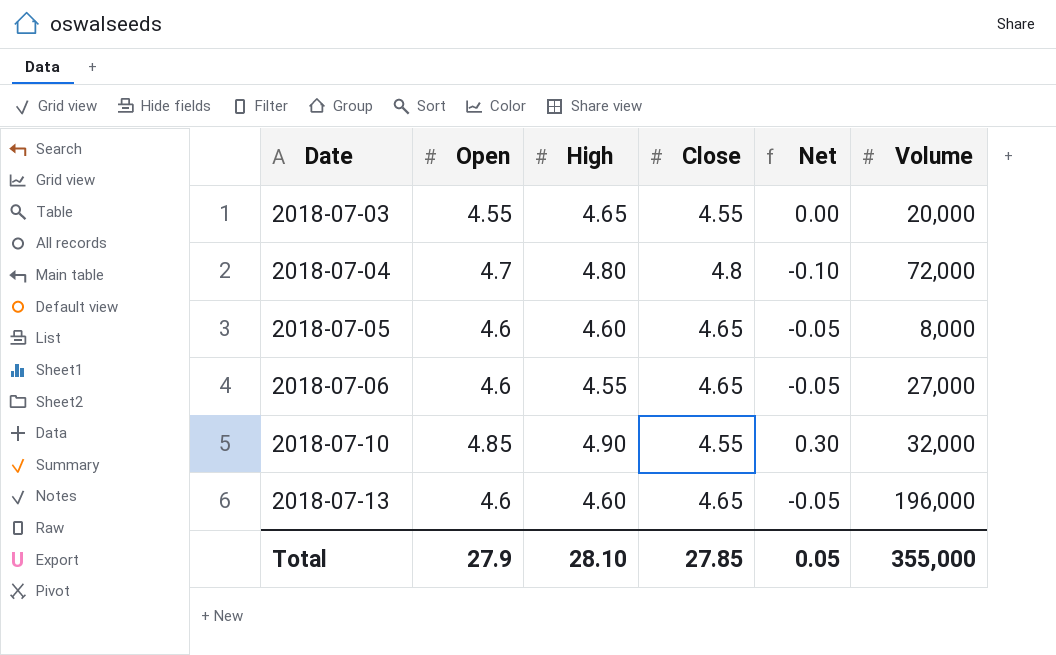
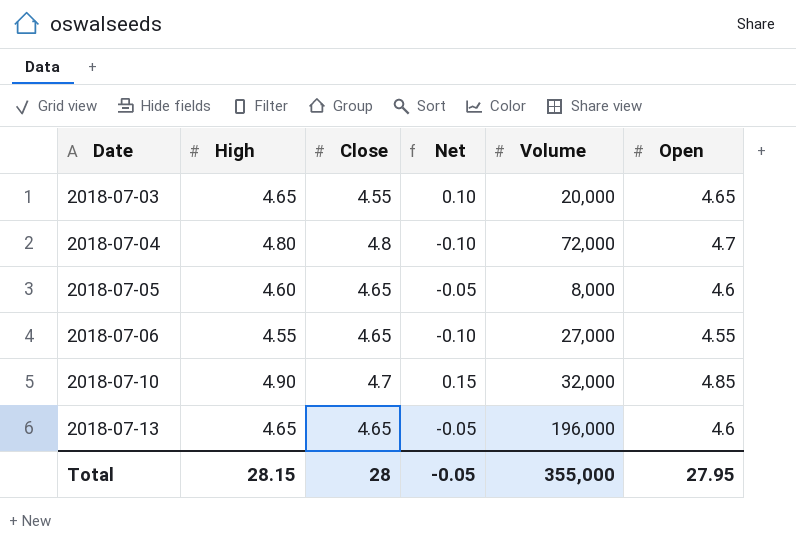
column Open | position: 2 -> 6
2018-07-03 | Net: 0.00 -> 0.10
2018-07-03 | Open: 4.55 -> 4.65
2018-07-06 | Net: -0.05 -> -0.10
2018-07-06 | Open: 4.6 -> 4.55
2018-07-10 | Close: 4.55 -> 4.7
2018-07-10 | Net: 0.30 -> 0.15
2018-07-13 | High: 4.60 -> 4.65
Total | High: 28.10 -> 28.15
Total | Close: 27.85 -> 28
Total | Net: 0.05 -> -0.05
Total | Open: 27.9 -> 27.95

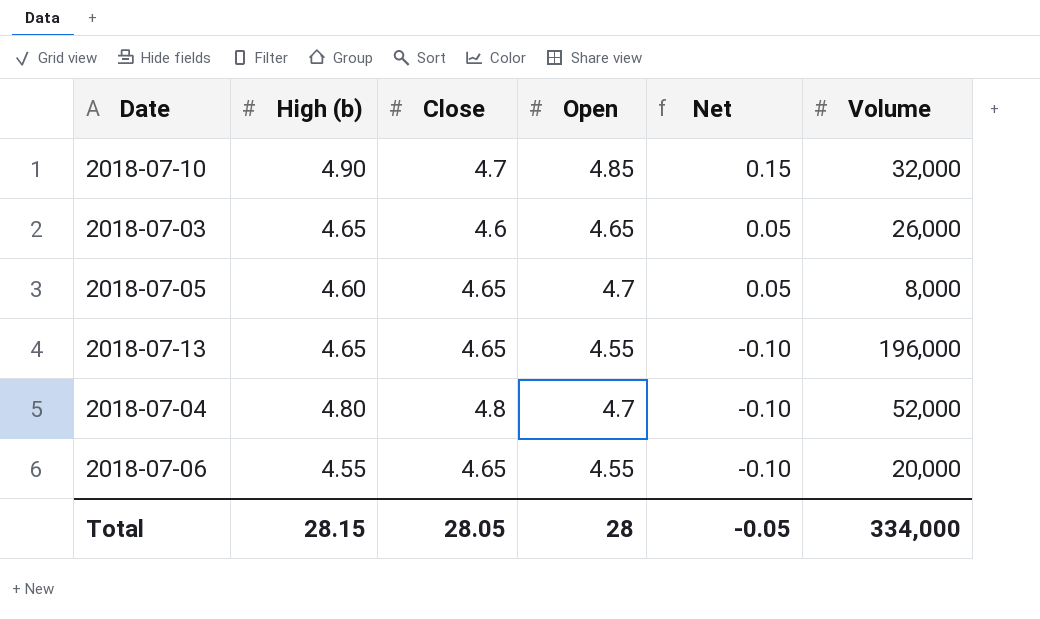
row order: Date ascending -> Net descending
column name: High -> High (b)
column Open | position: 6 -> 4
2018-07-03 | Close: 4.55 -> 4.6
2018-07-03 | Net: 0.10 -> 0.05
2018-07-03 | Volume: 20,000 -> 26,000
2018-07-05 | Open: 4.6 -> 4.7
2018-07-05 | Net: -0.05 -> 0.05
2018-07-13 | Open: 4.6 -> 4.55
2018-07-13 | Net: -0.05 -> -0.10
2018-07-04 | Volume: 72,000 -> 52,000
2018-07-06 | Volume: 27,000 -> 20,000
Total | Close: 28 -> 28.05
Total | Open: 27.95 -> 28
Total | Volume: 355,000 -> 334,000

